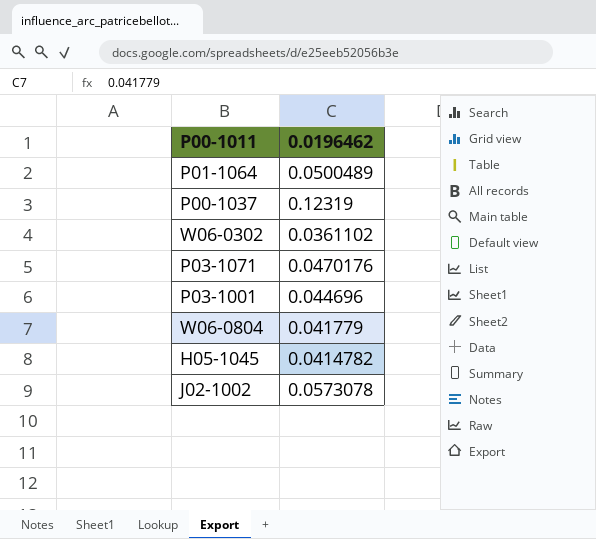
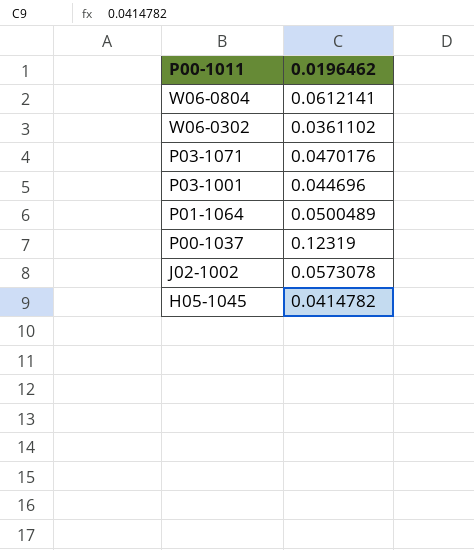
row order: none -> P00-1011 descending
W06-0804 | 0.0196462: 0.041779 -> 0.0612141

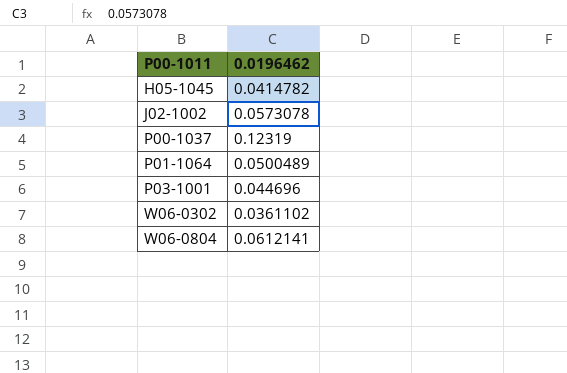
row order: P00-1011 descending -> P00-1011 ascending
row P03-1071: 0.0470176 -> none

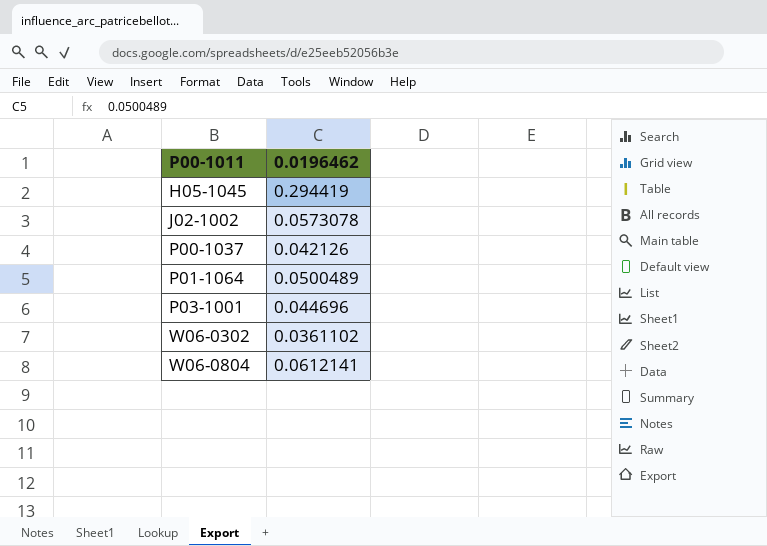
H05-1045 | 0.0196462: 0.0414782 -> 0.294419
P00-1037 | 0.0196462: 0.12319 -> 0.042126

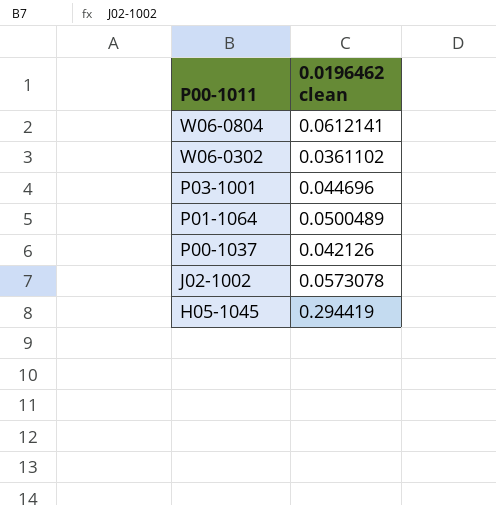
row order: P00-1011 ascending -> P00-1011 descending
column name: 0.0196462 -> 0.0196462 clean

